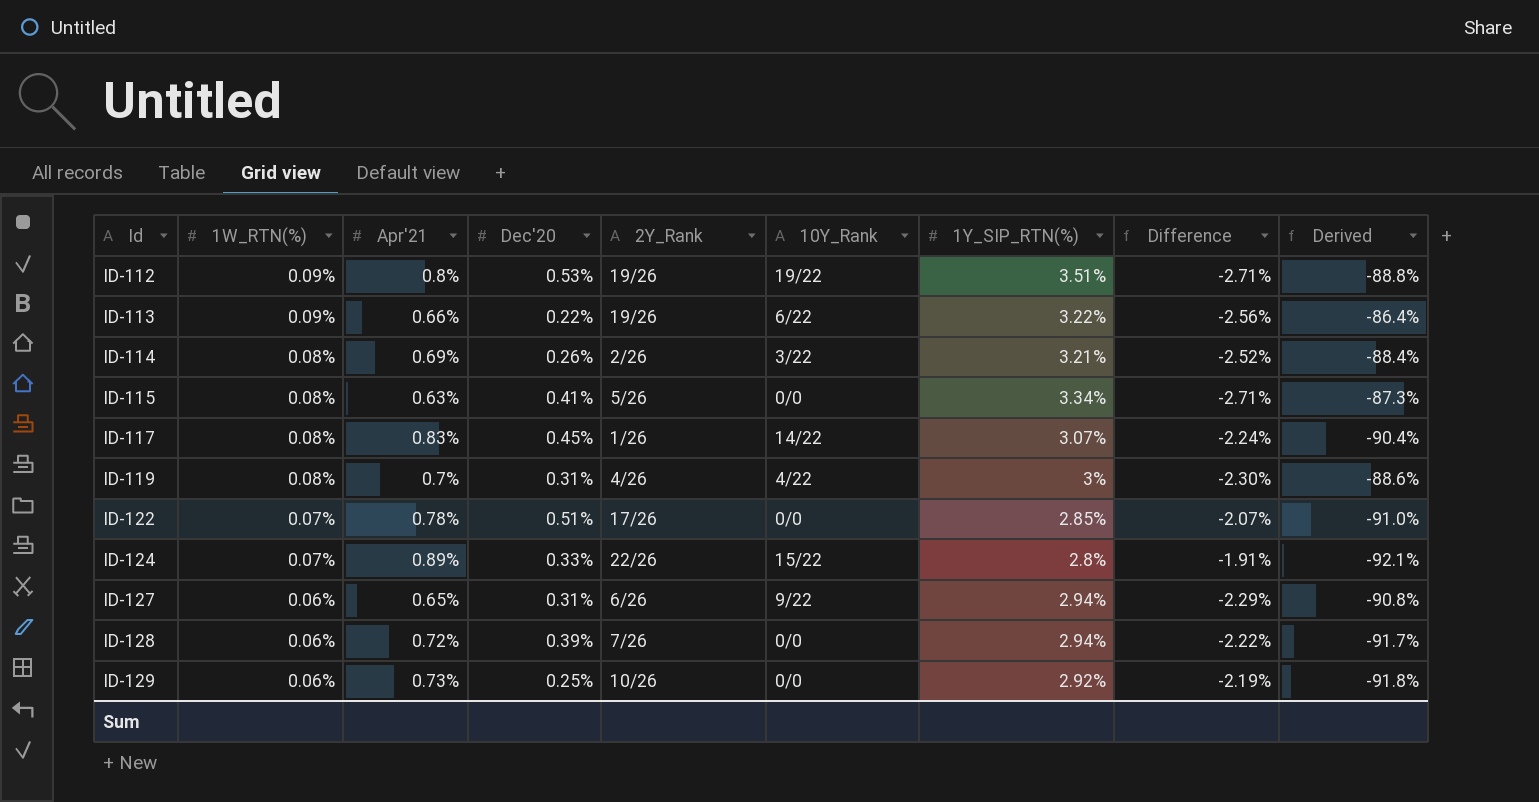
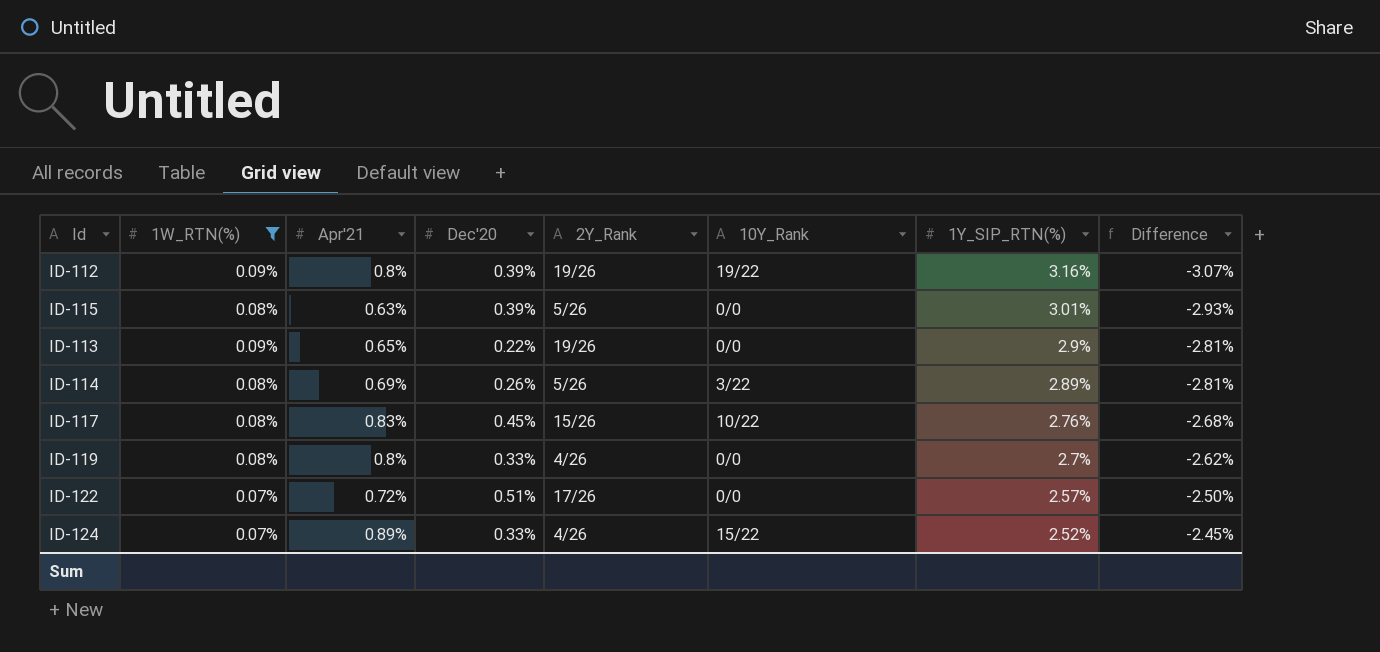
filter: none -> 1W_RTN(%) != 0.06%
row order: Id ascending -> 1Y_SIP_RTN(%) descending
column Derived | formula: ([1W_RTN(%)] - [Apr'21]) / [Apr'21] -> none
column Difference | formula: [Apr'21] - [1Y_SIP_RTN(%)] -> [1W_RTN(%)] - [1Y_SIP_RTN(%)]
ID-112 | Dec'20: 0.53% -> 0.39%
ID-112 | 1Y_SIP_RTN(%): 3.51% -> 3.16%
ID-115 | Dec'20: 0.41% -> 0.39%
ID-115 | 1Y_SIP_RTN(%): 3.34% -> 3.01%
ID-113 | Apr'21: 0.66% -> 0.65%
ID-113 | 10Y_Rank: 6/22 -> 0/0
ID-113 | 1Y_SIP_RTN(%): 3.22% -> 2.9%
ID-114 | 2Y_Rank: 2/26 -> 5/26
ID-114 | 1Y_SIP_RTN(%): 3.21% -> 2.89%
ID-117 | 2Y_Rank: 1/26 -> 15/26
ID-117 | 10Y_Rank: 14/22 -> 10/22
ID-117 | 1Y_SIP_RTN(%): 3.07% -> 2.76%
ID-119 | Apr'21: 0.7% -> 0.8%
ID-119 | Dec'20: 0.31% -> 0.33%
ID-119 | 10Y_Rank: 4/22 -> 0/0
ID-119 | 1Y_SIP_RTN(%): 3% -> 2.7%
ID-122 | Apr'21: 0.78% -> 0.72%
ID-122 | 1Y_SIP_RTN(%): 2.85% -> 2.57%
ID-124 | 2Y_Rank: 22/26 -> 4/26
ID-124 | 1Y_SIP_RTN(%): 2.8% -> 2.52%

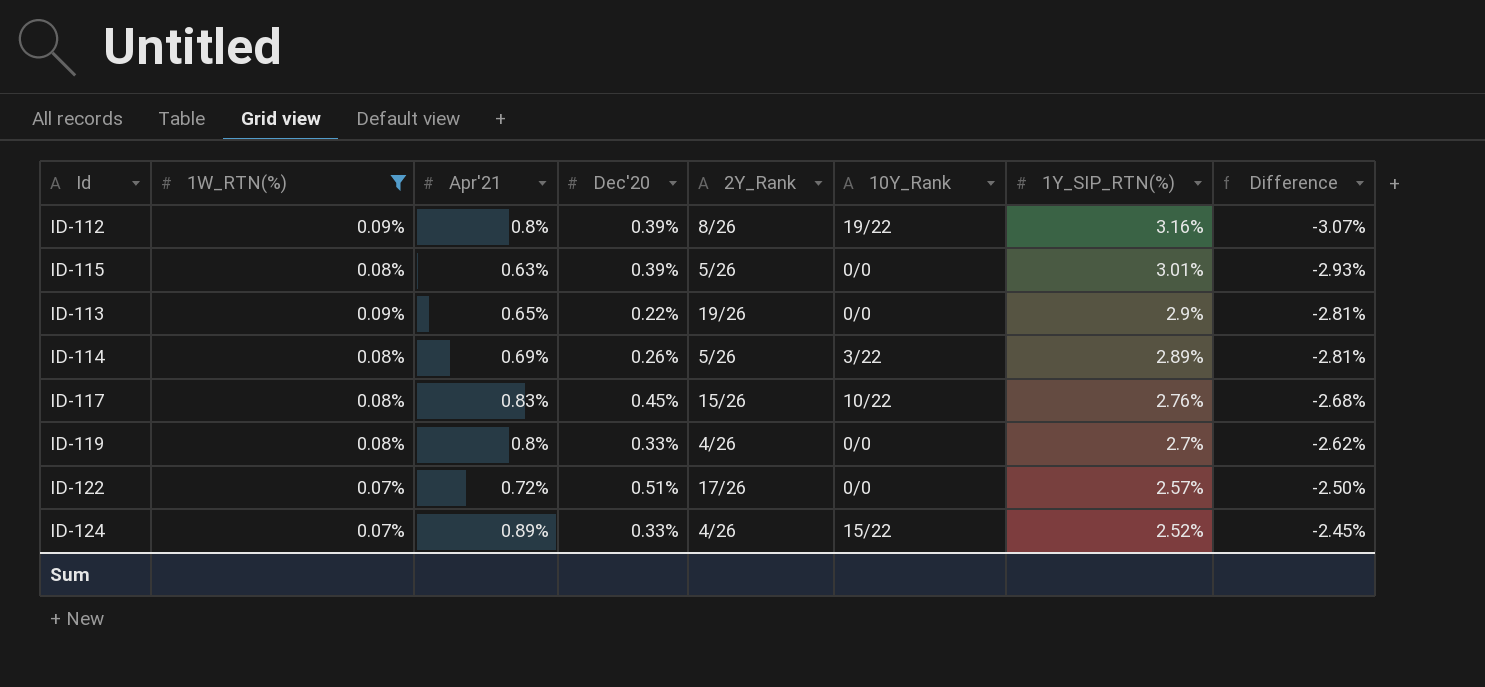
ID-112 | 2Y_Rank: 19/26 -> 8/26

